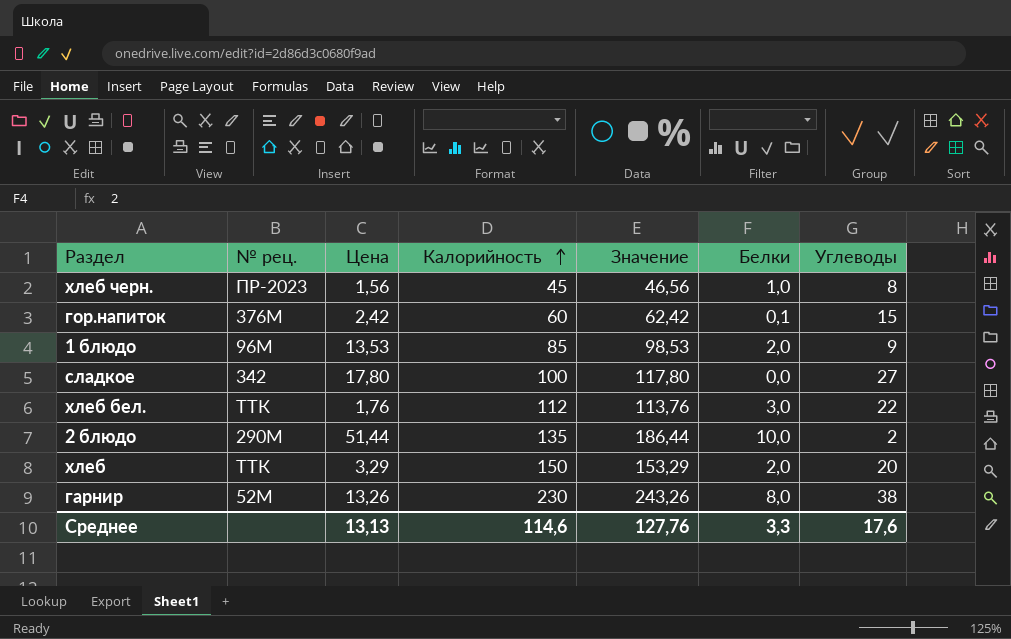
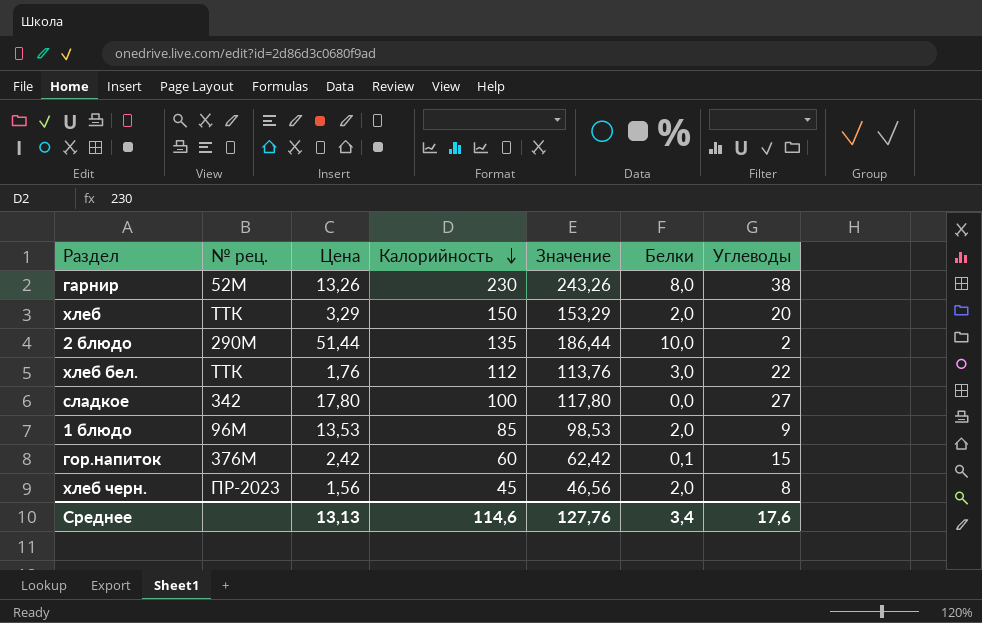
row order: Калорийность ascending -> Калорийность descending
хлеб черн. | Белки: 1,0 -> 2,0
Среднее | Белки: 3,3 -> 3,4

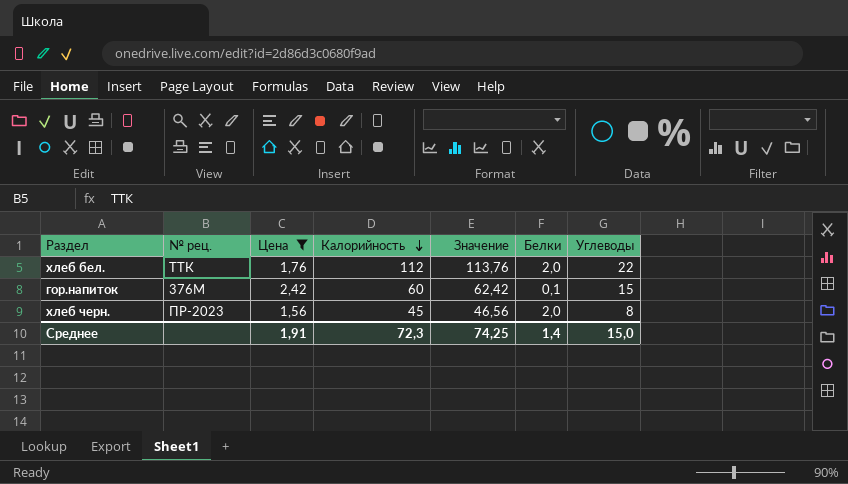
filter: none -> Цена <= 2,42
хлеб бел. | Белки: 3,0 -> 2,0
Среднее | Цена: 13,13 -> 1,91
Среднее | Калорийность: 114,6 -> 72,3
Среднее | Значение: 127,76 -> 74,25
Среднее | Белки: 3,4 -> 1,4
Среднее | Углеводы: 17,6 -> 15,0

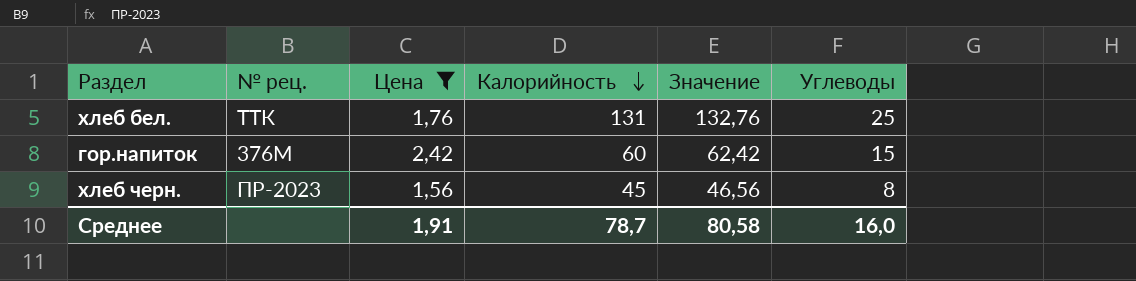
column Белки | position: 6 -> none
хлеб бел. | Калорийность: 112 -> 131
хлеб бел. | Значение: 113,76 -> 132,76
хлеб бел. | Углеводы: 22 -> 25
Среднее | Калорийность: 72,3 -> 78,7
Среднее | Значение: 74,25 -> 80,58
Среднее | Углеводы: 15,0 -> 16,0

